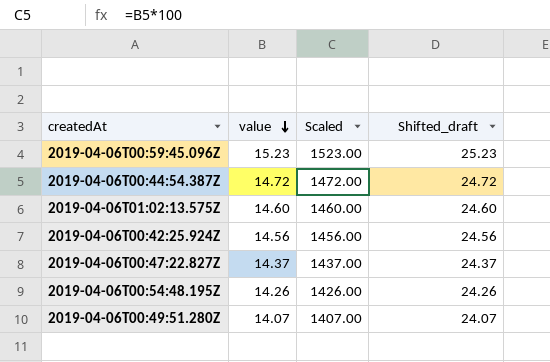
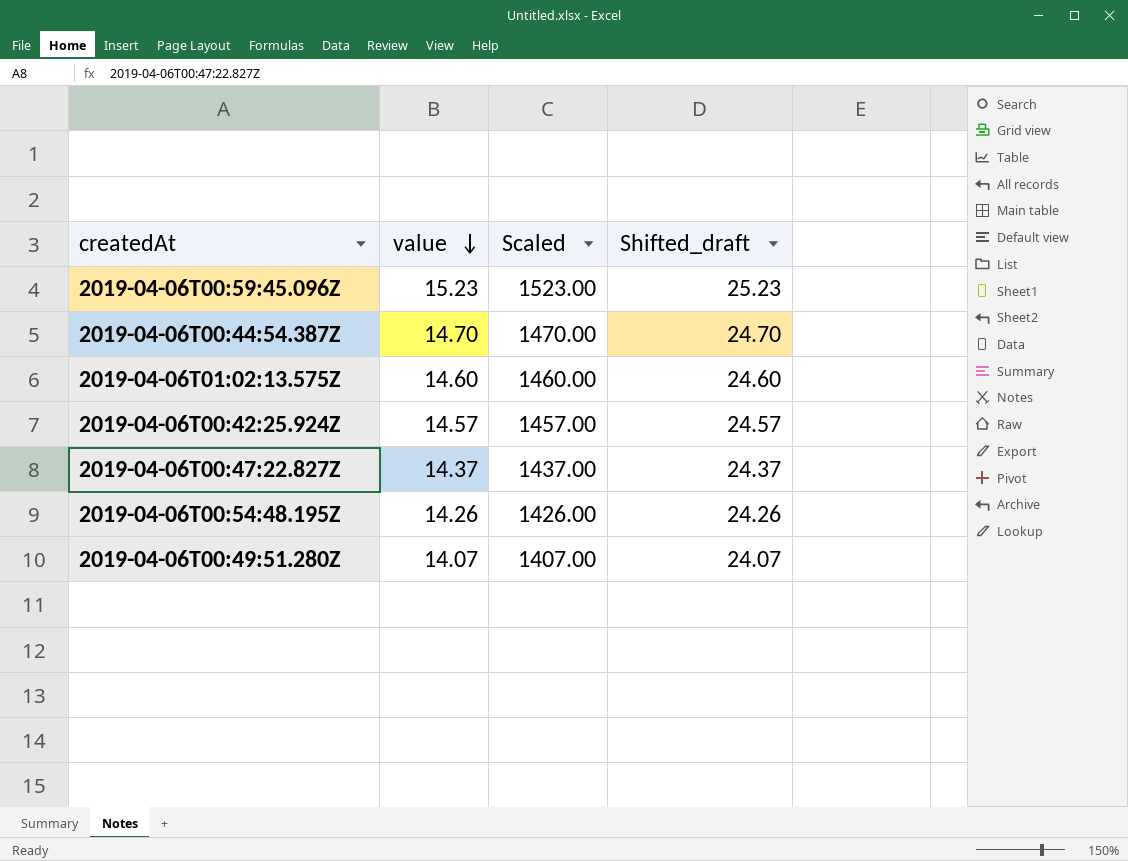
2019-04-06T00:44:54.387Z | value: 14.72 -> 14.70
2019-04-06T00:44:54.387Z | Scaled: 1472.00 -> 1470.00
2019-04-06T00:44:54.387Z | Shifted_draft: 24.72 -> 24.70
2019-04-06T00:42:25.924Z | value: 14.56 -> 14.57
2019-04-06T00:42:25.924Z | Scaled: 1456.00 -> 1457.00
2019-04-06T00:42:25.924Z | Shifted_draft: 24.56 -> 24.57

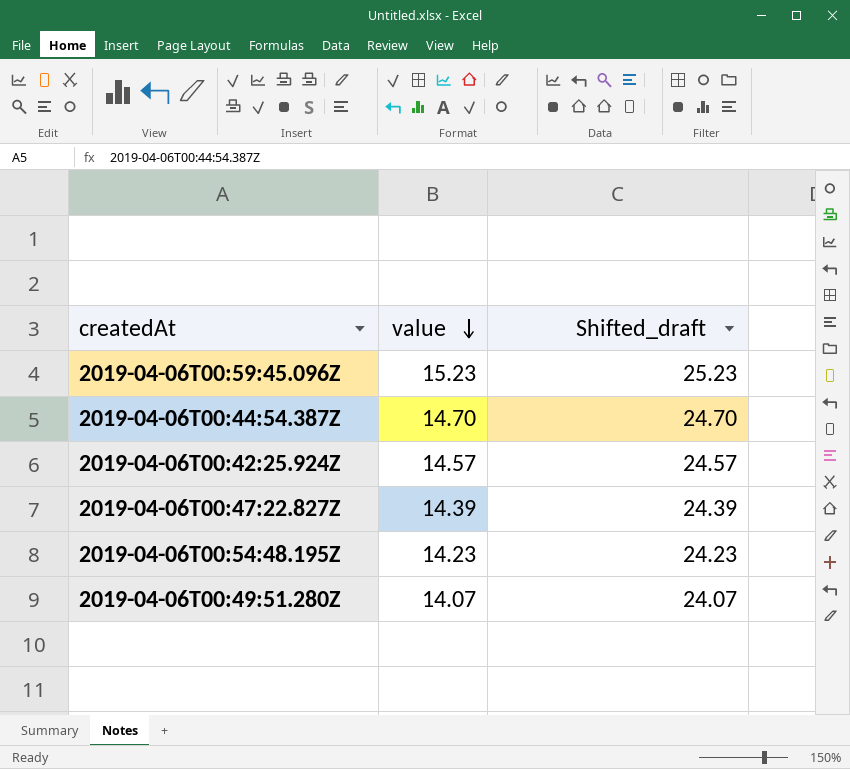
column Scaled | formula: [value] * 100 -> none
row 2019-04-06T01:02:13.575Z: 14.60 | 1460.00 | 24.60 -> none
2019-04-06T00:47:22.827Z | value: 14.37 -> 14.39
2019-04-06T00:47:22.827Z | Shifted_draft: 24.37 -> 24.39
2019-04-06T00:54:48.195Z | value: 14.26 -> 14.23
2019-04-06T00:54:48.195Z | Shifted_draft: 24.26 -> 24.23

